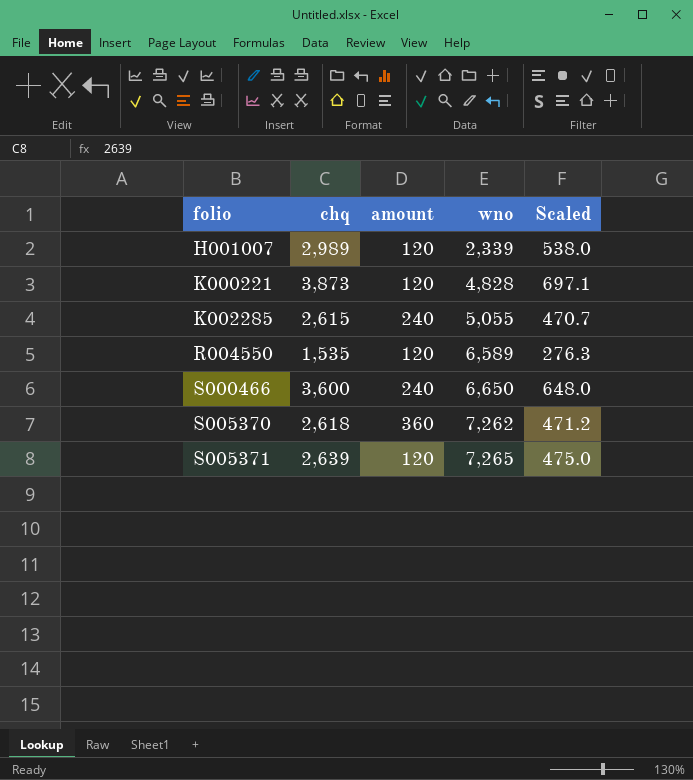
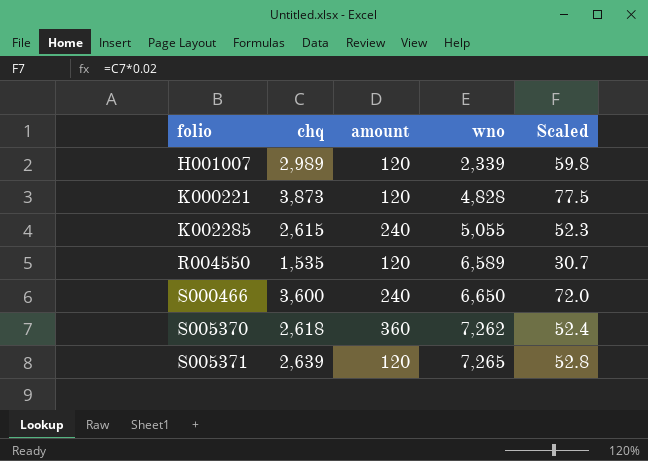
column Scaled | formula: [chq] * 0.18 -> [chq] * 0.02

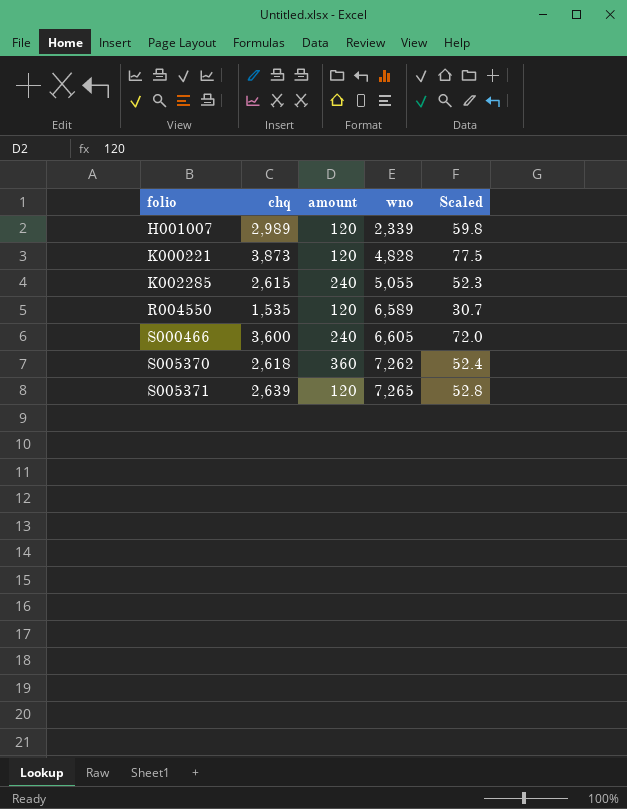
S000466 | wno: 6,650 -> 6,605

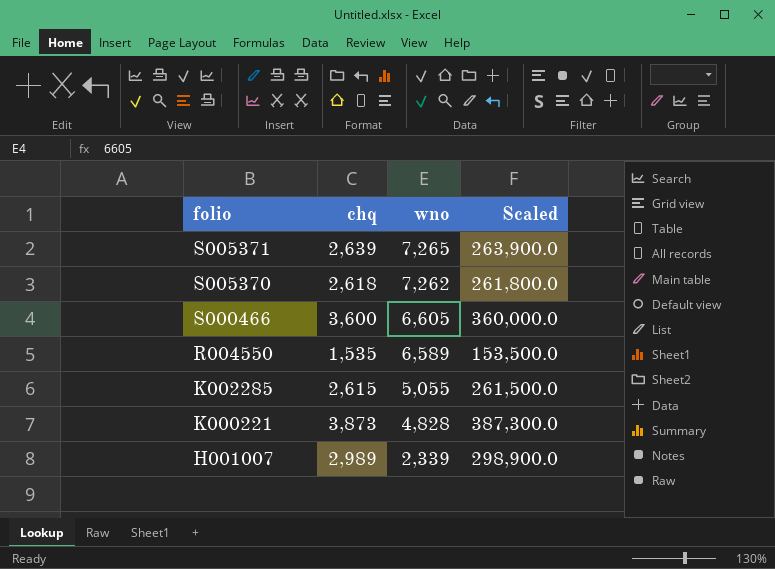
row order: folio ascending -> folio descending
column amount | position: 3 -> none
column Scaled | formula: [chq] * 0.02 -> [chq] * 100

